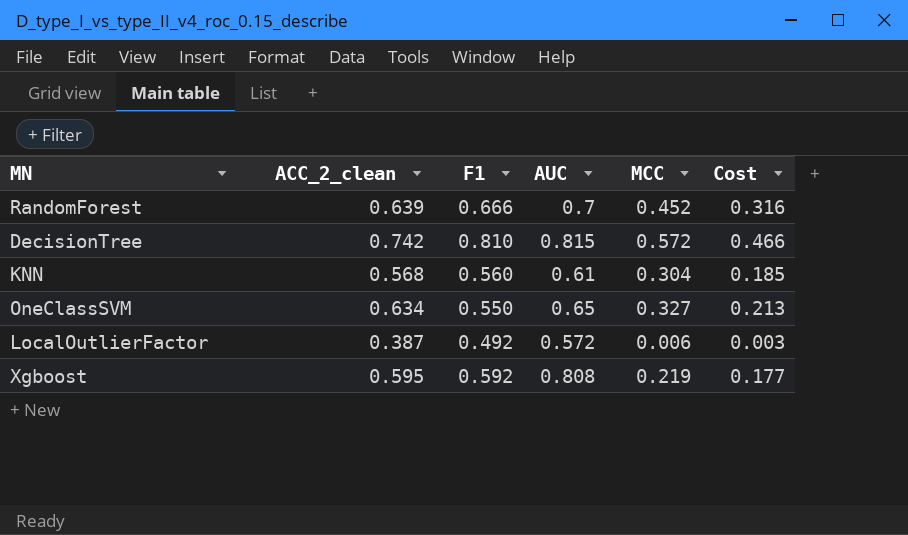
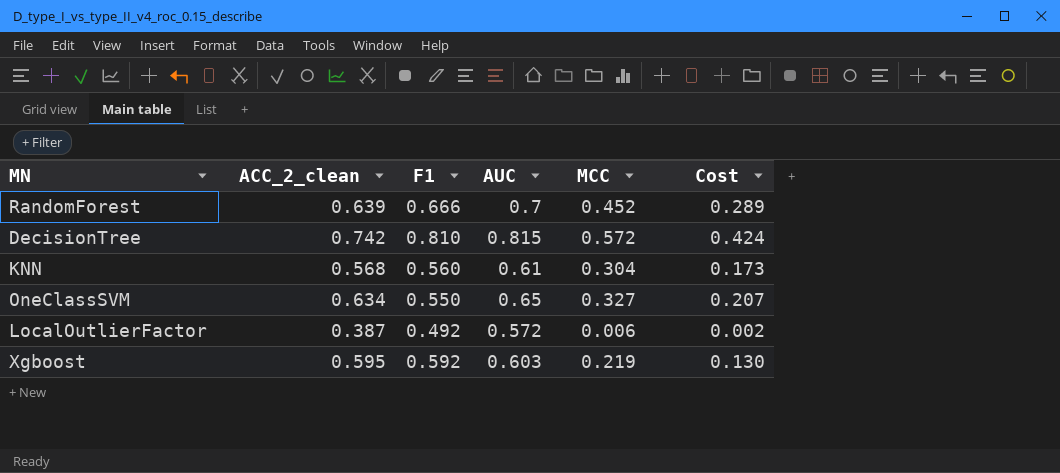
column Cost | formula: [AUC] * [MCC] -> [ACC_2_clean] * [MCC]
Xgboost | AUC: 0.808 -> 0.603

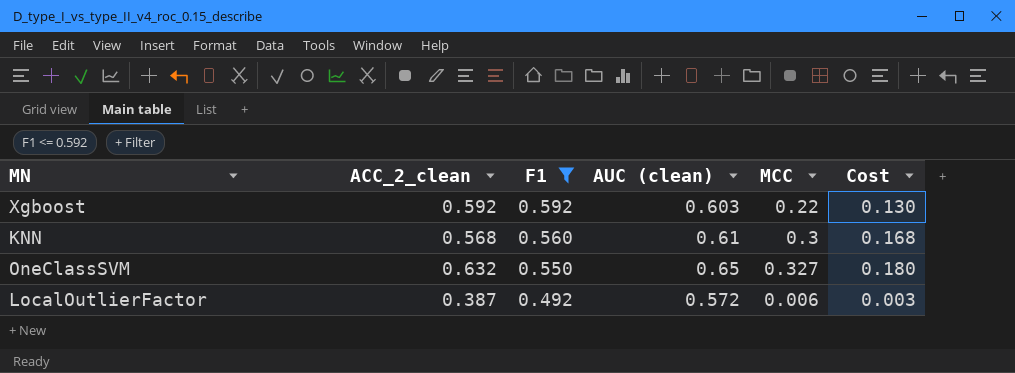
filter: none -> F1 <= 0.592
row order: none -> F1 descending
column name: AUC -> AUC (clean)
column Cost | formula: [ACC_2_clean] * [MCC] -> [F1] * [MCC]
Xgboost | ACC_2_clean: 0.595 -> 0.592
Xgboost | MCC: 0.219 -> 0.22
KNN | MCC: 0.304 -> 0.3
OneClassSVM | ACC_2_clean: 0.634 -> 0.632

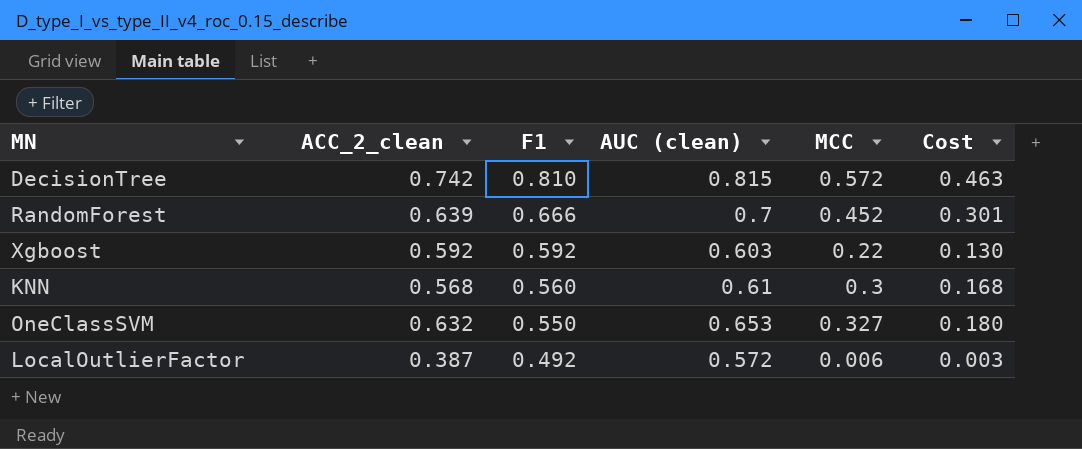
filter: F1 <= 0.592 -> none
OneClassSVM | AUC (clean): 0.65 -> 0.653

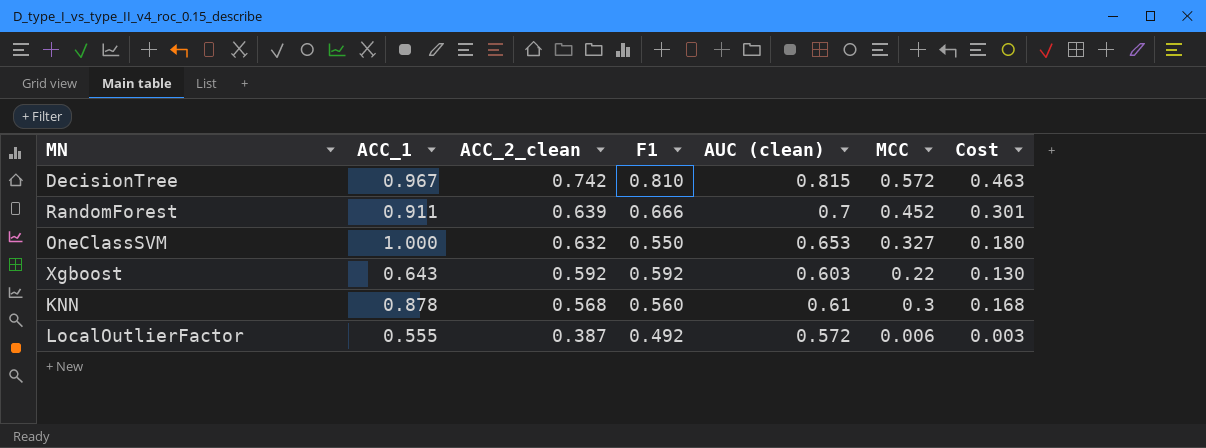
row order: F1 descending -> ACC_2_clean descending
column ACC_1 | position: none -> 2

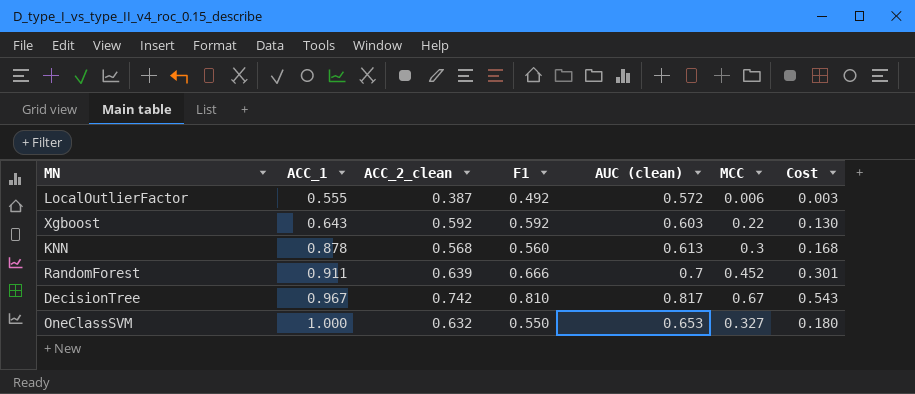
row order: ACC_2_clean descending -> ACC_1 ascending
KNN | AUC (clean): 0.61 -> 0.613
DecisionTree | AUC (clean): 0.815 -> 0.817
DecisionTree | MCC: 0.572 -> 0.67
DecisionTree | Cost: 0.463 -> 0.543

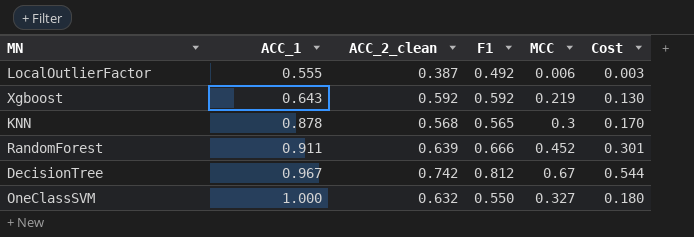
column AUC (clean) | position: 5 -> none
Xgboost | MCC: 0.22 -> 0.219
KNN | F1: 0.560 -> 0.565
KNN | Cost: 0.168 -> 0.170
DecisionTree | F1: 0.810 -> 0.812
DecisionTree | Cost: 0.543 -> 0.544

